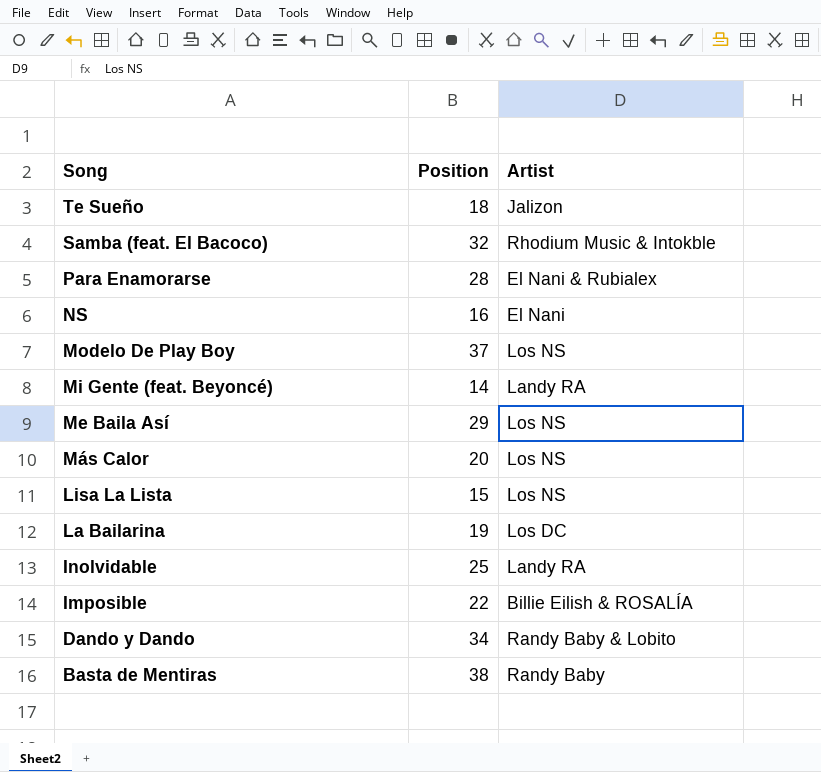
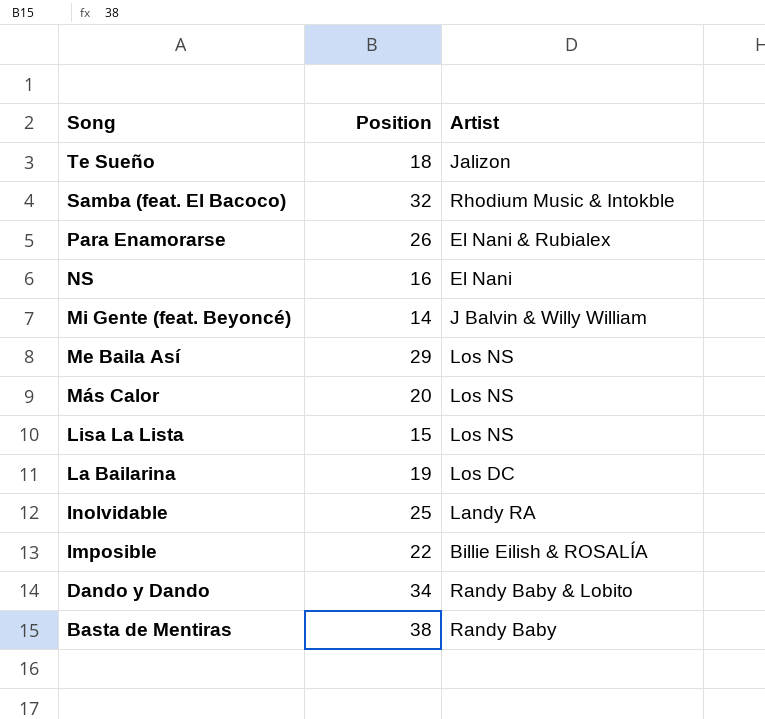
row Modelo De Play Boy: 37 | Los NS -> none
Para Enamorarse | Position: 28 -> 26
Mi Gente (feat. Beyoncé) | Artist: Landy RA -> J Balvin & Willy William

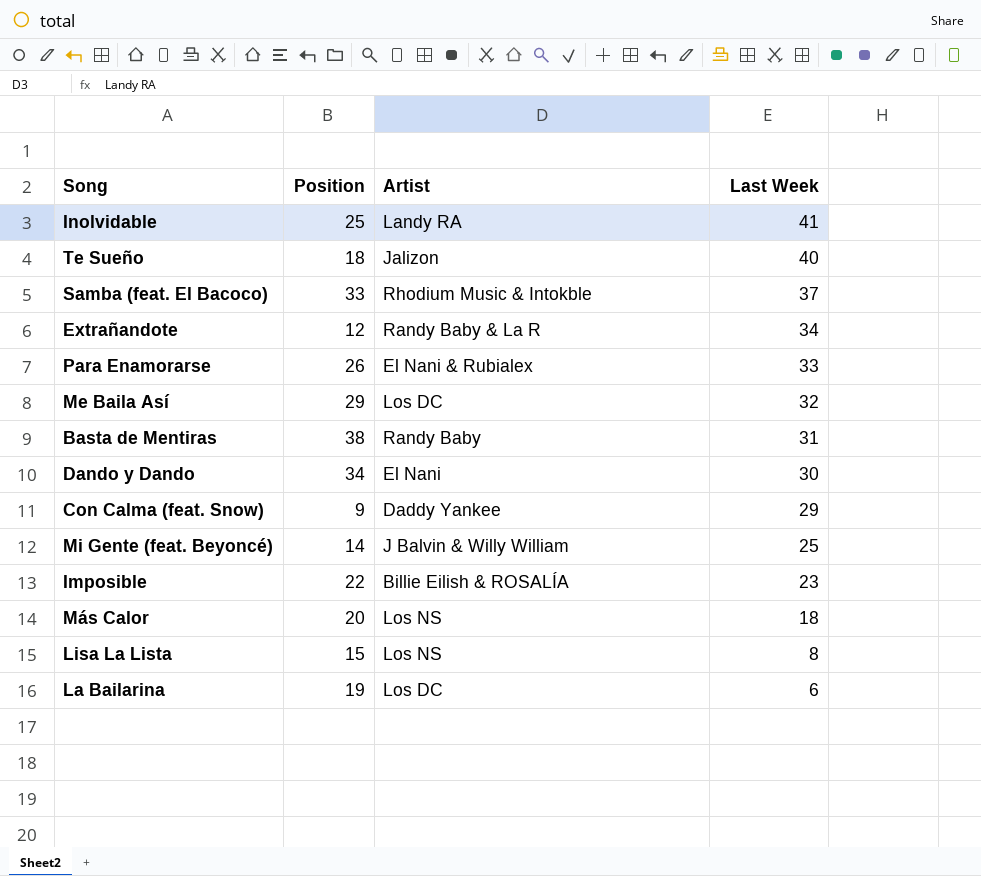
row order: Song descending -> Last Week descending
column Last Week | position: none -> 4
row NS: 16 | El Nani -> none
Samba (feat. El Bacoco) | Position: 32 -> 33
row Extrañandote: none -> 12 | Randy Baby & La R | 34
Me Baila Así | Artist: Los NS -> Los DC
Dando y Dando | Artist: Randy Baby & Lobito -> El Nani
row Con Calma (feat. Snow): none -> 9 | Daddy Yankee | 29

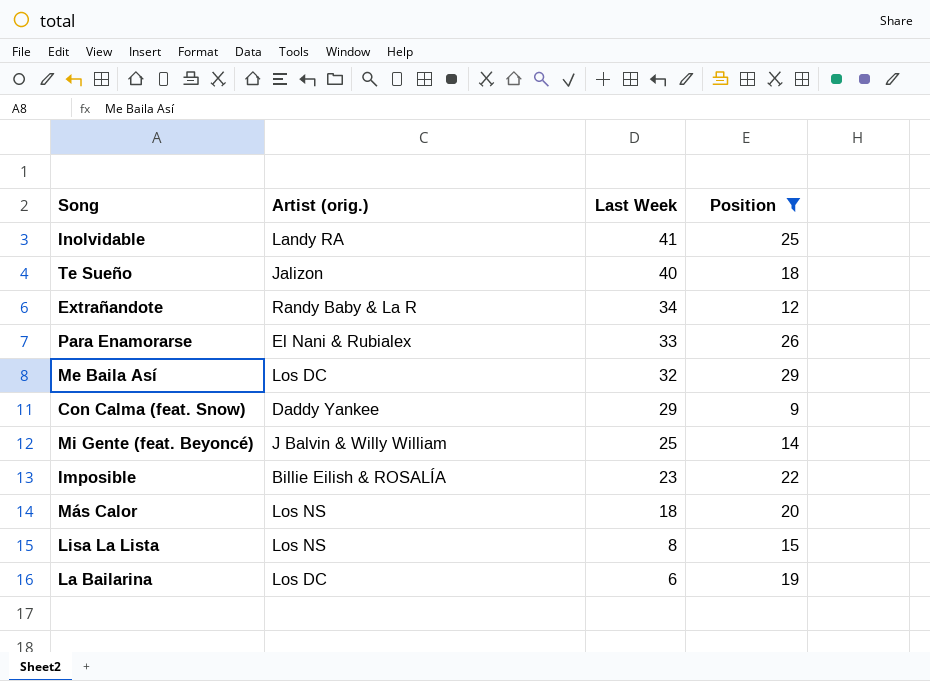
filter: none -> Position <= 29
column name: Artist -> Artist (orig.)
column Position | position: 2 -> 4

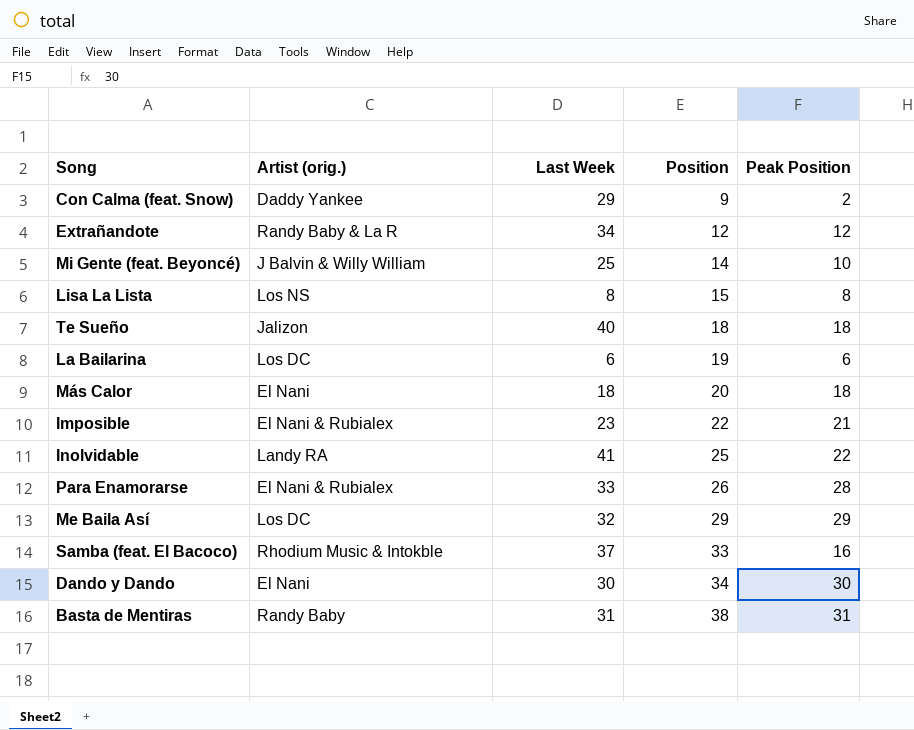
filter: Position <= 29 -> none
row order: Last Week descending -> Position ascending
column Peak Position | position: none -> 5
Más Calor | Artist (orig.): Los NS -> El Nani
Imposible | Artist (orig.): Billie Eilish & ROSALÍA -> El Nani & Rubialex

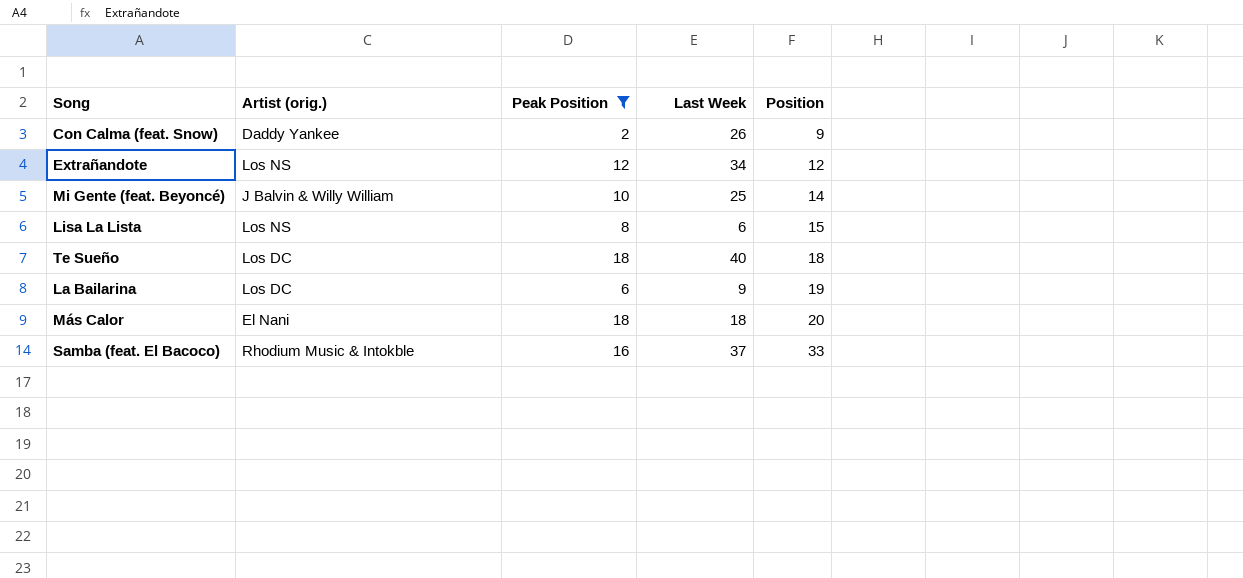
filter: none -> Peak Position <= 18
column Peak Position | position: 5 -> 3
Con Calma (feat. Snow) | Last Week: 29 -> 26
Extrañandote | Artist (orig.): Randy Baby & La R -> Los NS
Lisa La Lista | Last Week: 8 -> 6
Te Sueño | Artist (orig.): Jalizon -> Los DC
La Bailarina | Last Week: 6 -> 9

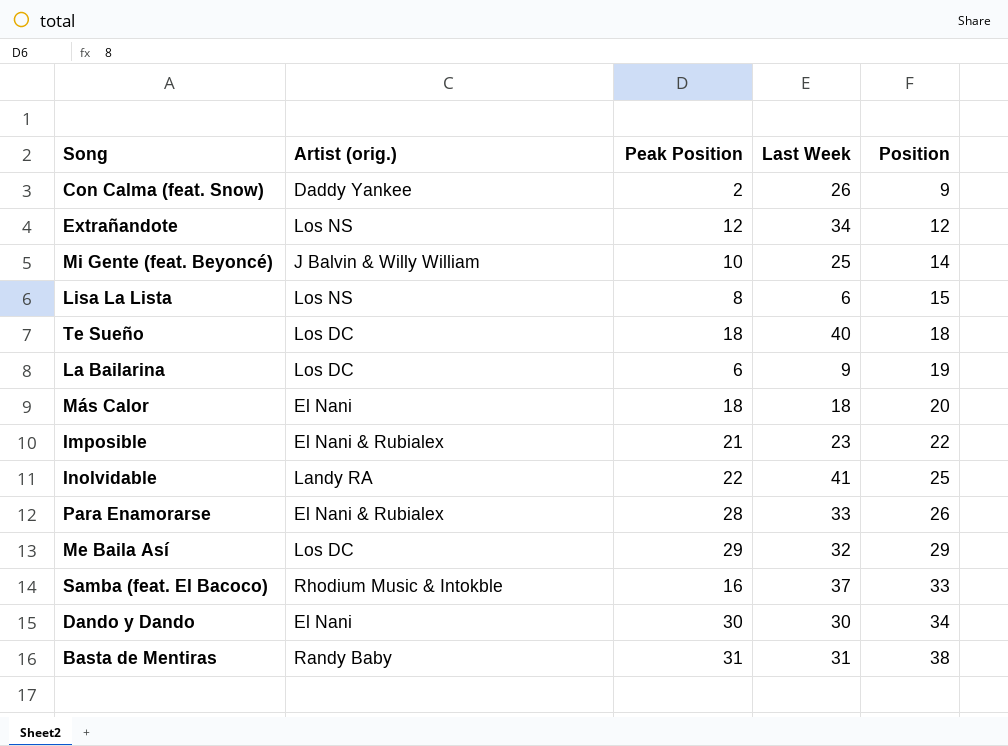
filter: Peak Position <= 18 -> none

